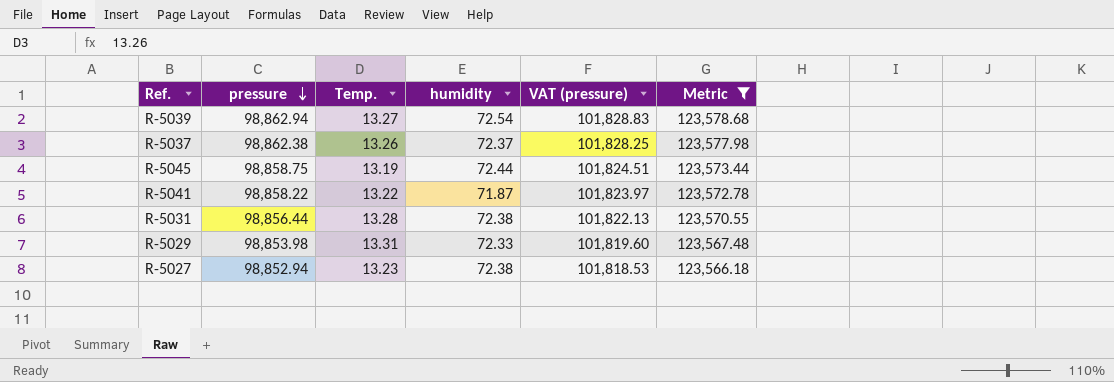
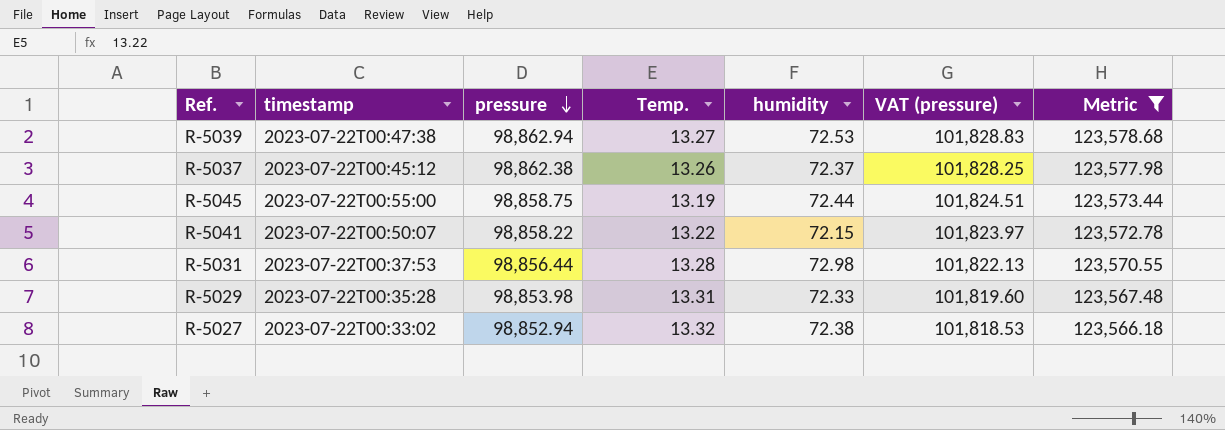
column timestamp | position: none -> 2
R-5039 | humidity: 72.54 -> 72.53
R-5041 | humidity: 71.87 -> 72.15
R-5031 | humidity: 72.38 -> 72.98
R-5027 | Temp.: 13.23 -> 13.32

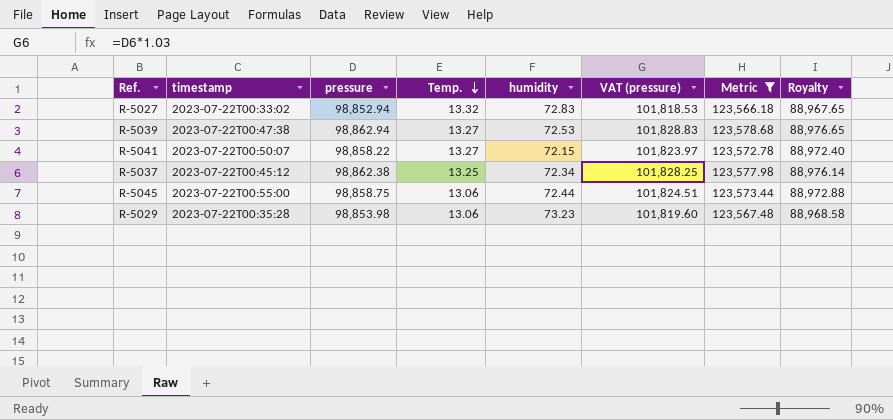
row order: pressure descending -> Temp. descending
column Royalty | formula: none -> [pressure] * 0.9
row R-5031: 2023-07-22T00:37:53 | 98,856.44 | 13.28 | 72.98 | 101,822.13 | 123,570.55 -> none
R-5027 | humidity: 72.38 -> 72.83
R-5041 | Temp.: 13.22 -> 13.27
R-5037 | Temp.: 13.26 -> 13.25
R-5037 | humidity: 72.37 -> 72.34
R-5045 | Temp.: 13.19 -> 13.06
R-5029 | Temp.: 13.31 -> 13.06
R-5029 | humidity: 72.33 -> 73.23

